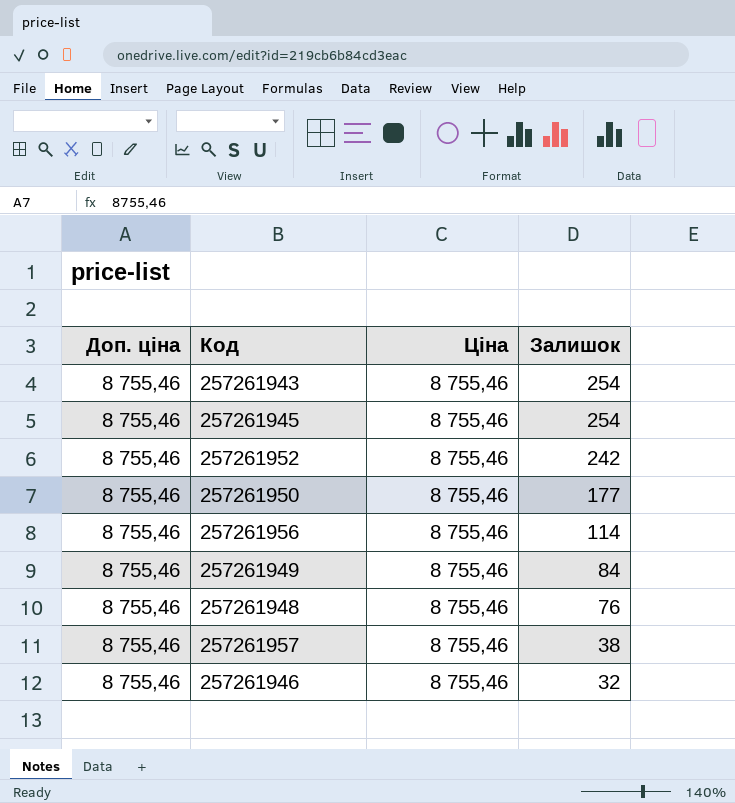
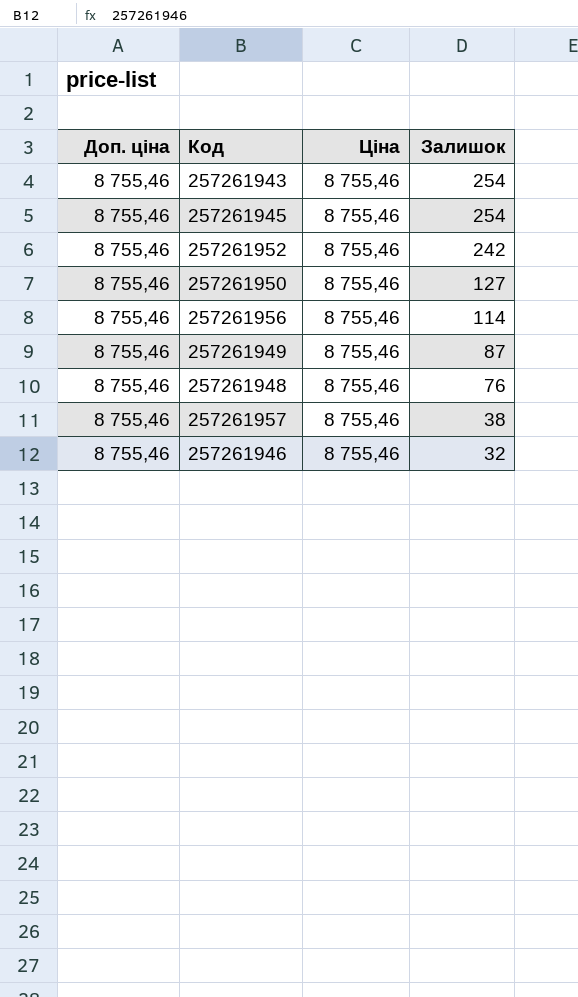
257261950 | Залишок: 177 -> 127
257261949 | Залишок: 84 -> 87

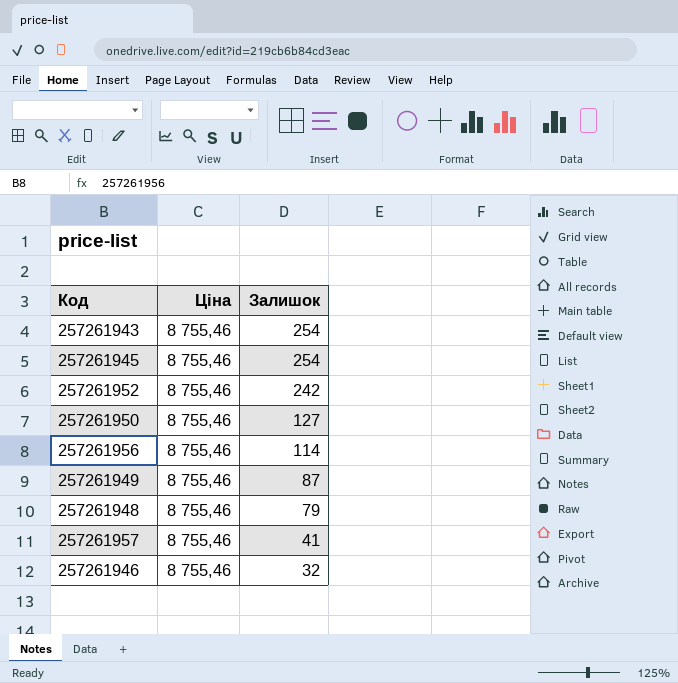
column Доп. ціна | position: 1 -> none
257261948 | Залишок: 76 -> 79
257261957 | Залишок: 38 -> 41

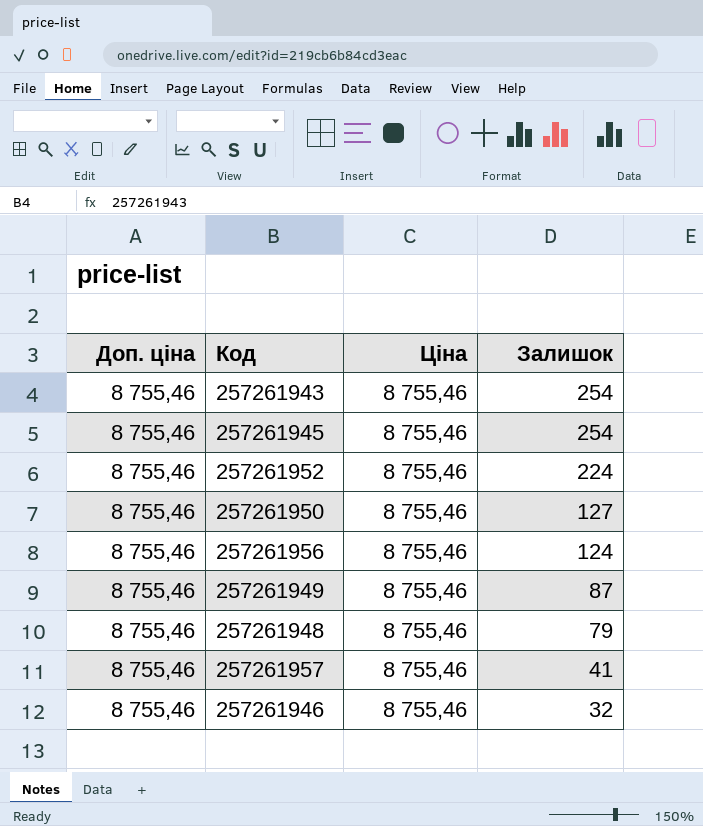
column Доп. ціна | position: none -> 1
257261952 | Залишок: 242 -> 224
257261956 | Залишок: 114 -> 124

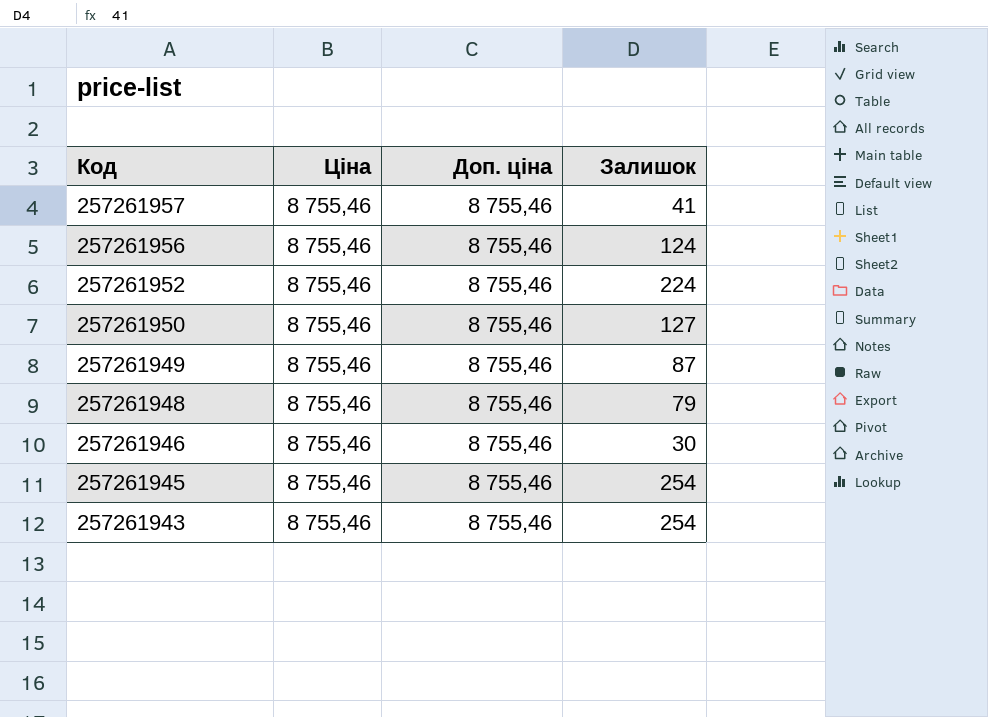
row order: Залишок descending -> Код descending
column Доп. ціна | position: 1 -> 3
257261946 | Залишок: 32 -> 30

